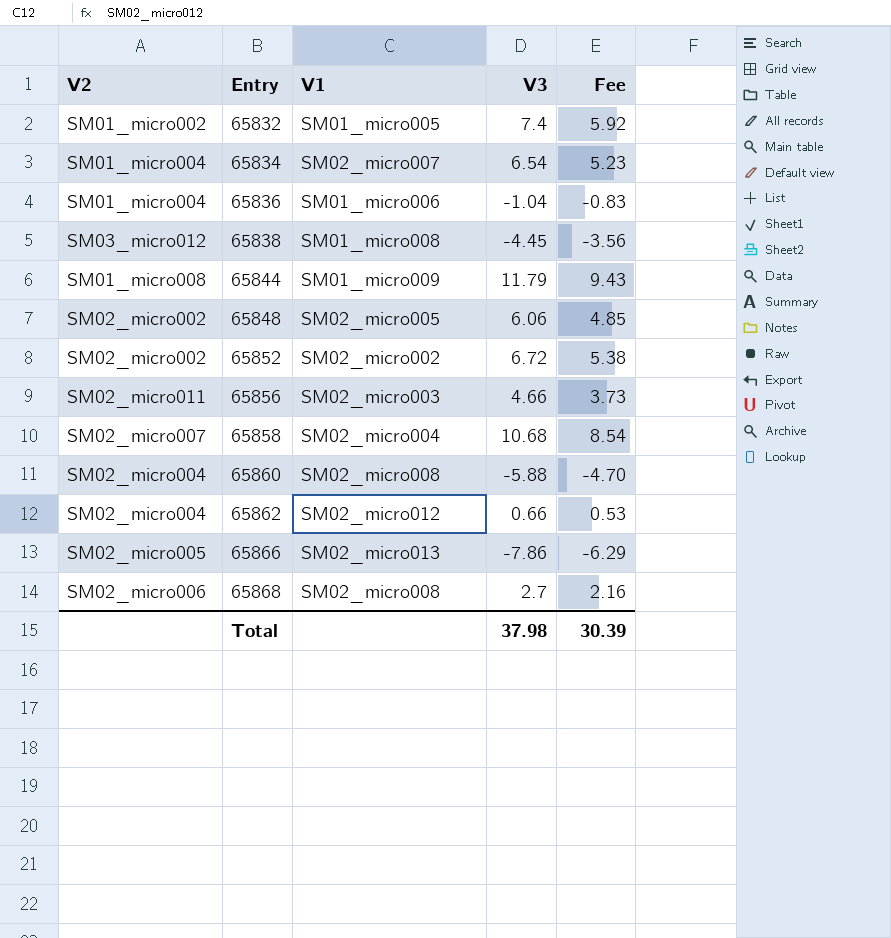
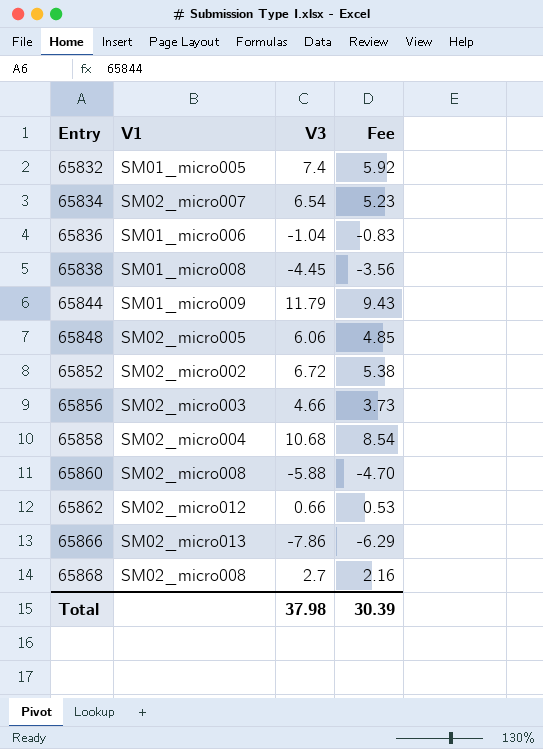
column V2 | position: 1 -> none

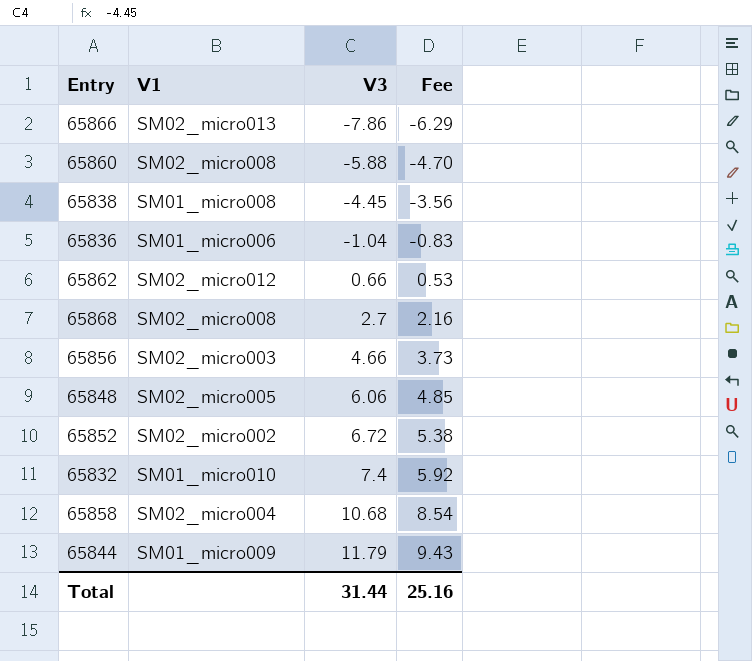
row order: Entry ascending -> V3 ascending
row 65834: SM02_micro007 | 6.54 | 5.23 -> none
65832 | V1: SM01_micro005 -> SM01_micro010
Total | V3: 37.98 -> 31.44
Total | Fee: 30.39 -> 25.16

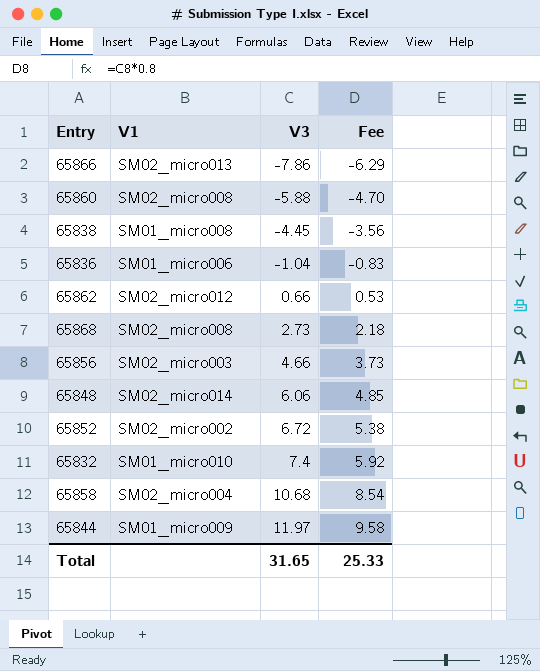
65868 | V3: 2.7 -> 2.73
65868 | Fee: 2.16 -> 2.18
65848 | V1: SM02_micro005 -> SM02_micro014
65844 | V3: 11.79 -> 11.97
65844 | Fee: 9.43 -> 9.58
Total | V3: 31.44 -> 31.65
Total | Fee: 25.16 -> 25.33

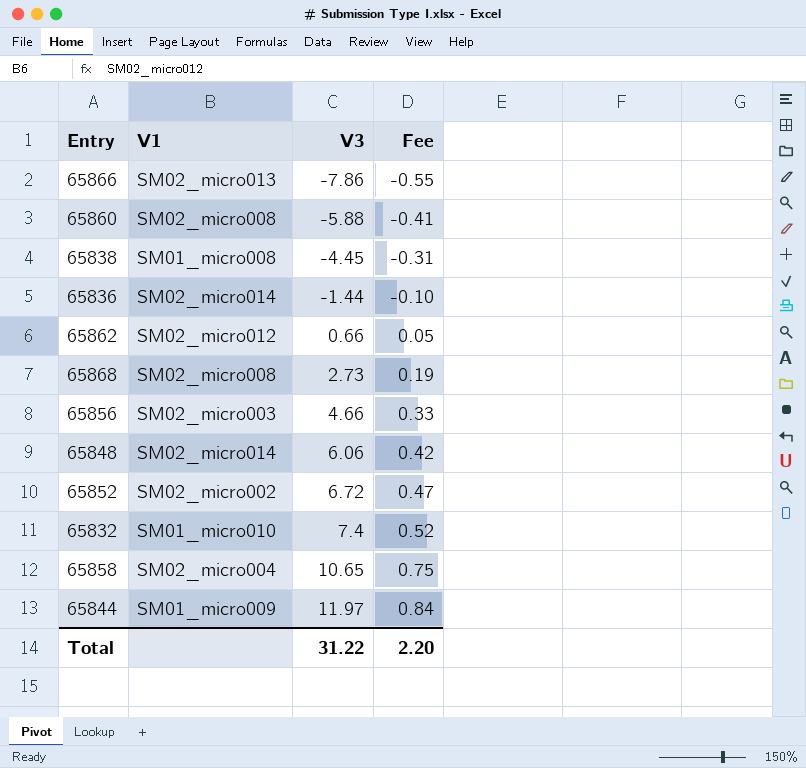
column Fee | formula: [V3] * 0.8 -> [V3] * 0.07
65836 | V1: SM01_micro006 -> SM02_micro014
65836 | V3: -1.04 -> -1.44
65858 | V3: 10.68 -> 10.65
Total | V3: 31.65 -> 31.22
Total | Fee: 25.33 -> 2.20

